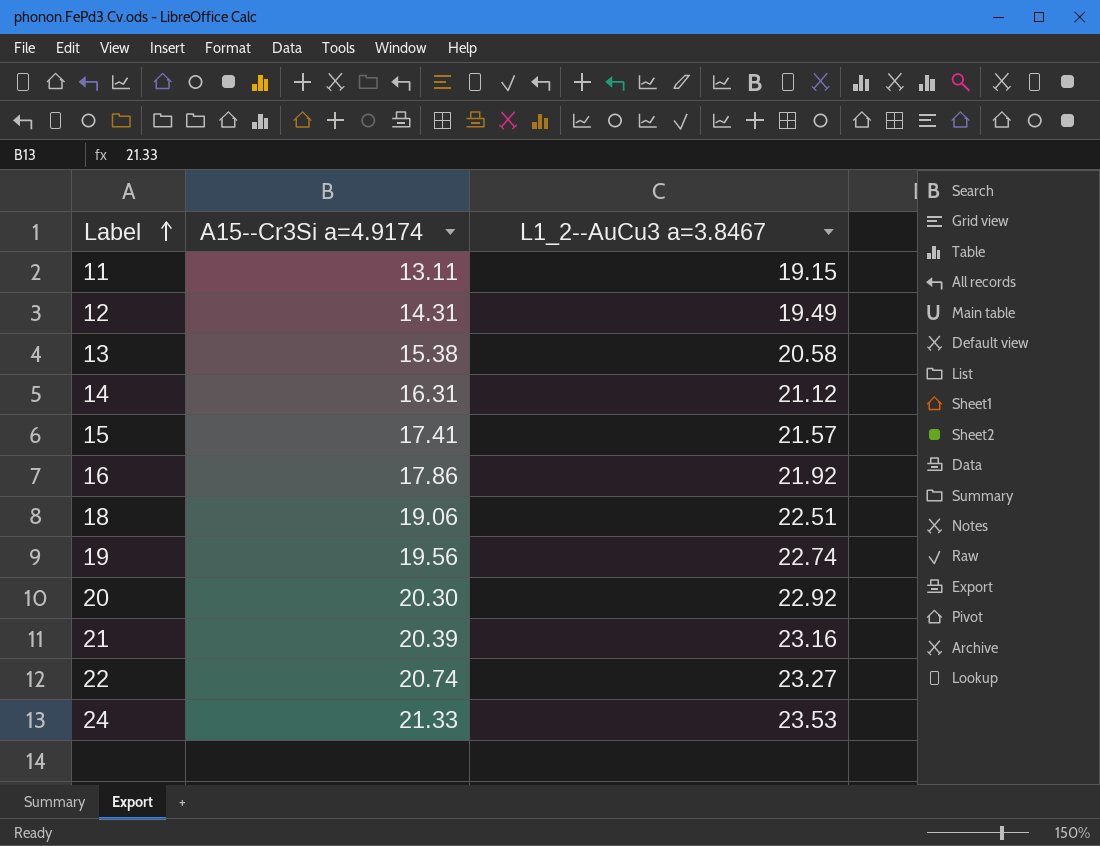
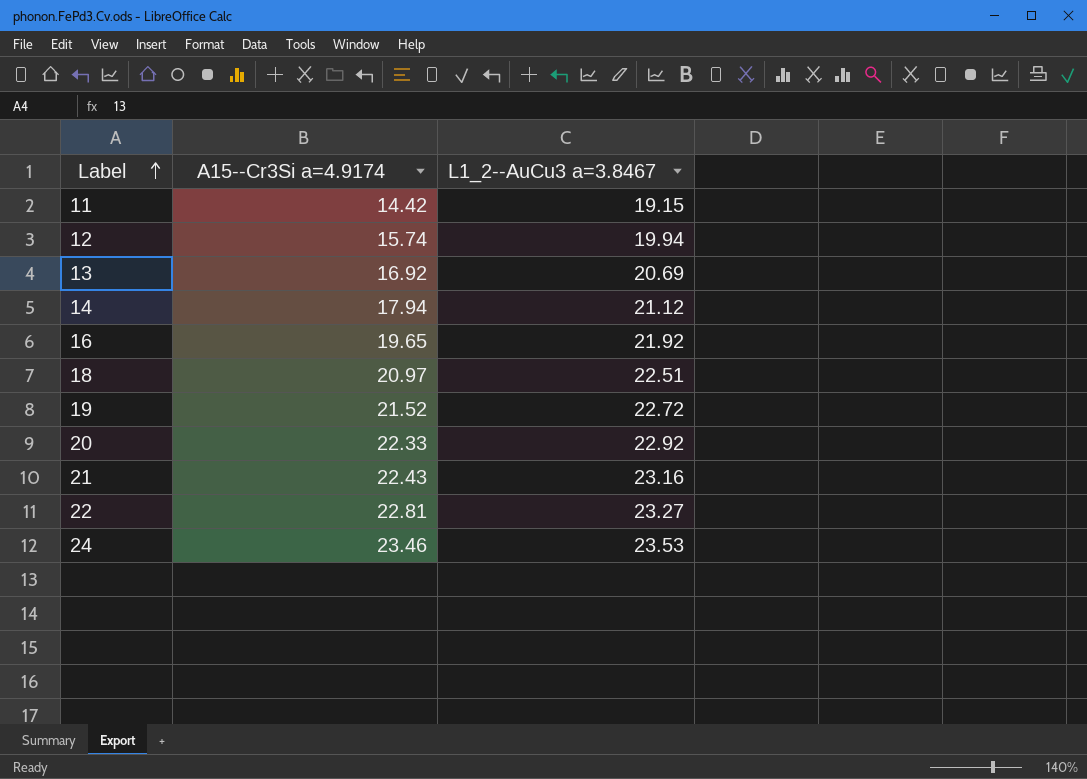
row 15: 17.41 | 21.57 -> none
11 | A15--Cr3Si a=4.9174: 13.11 -> 14.42
12 | A15--Cr3Si a=4.9174: 14.31 -> 15.74
12 | L1_2--AuCu3 a=3.8467: 19.49 -> 19.94
13 | A15--Cr3Si a=4.9174: 15.38 -> 16.92
13 | L1_2--AuCu3 a=3.8467: 20.58 -> 20.69
14 | A15--Cr3Si a=4.9174: 16.31 -> 17.94
16 | A15--Cr3Si a=4.9174: 17.86 -> 19.65
18 | A15--Cr3Si a=4.9174: 19.06 -> 20.97
19 | A15--Cr3Si a=4.9174: 19.56 -> 21.52
19 | L1_2--AuCu3 a=3.8467: 22.74 -> 22.72
20 | A15--Cr3Si a=4.9174: 20.30 -> 22.33
21 | A15--Cr3Si a=4.9174: 20.39 -> 22.43
22 | A15--Cr3Si a=4.9174: 20.74 -> 22.81
24 | A15--Cr3Si a=4.9174: 21.33 -> 23.46

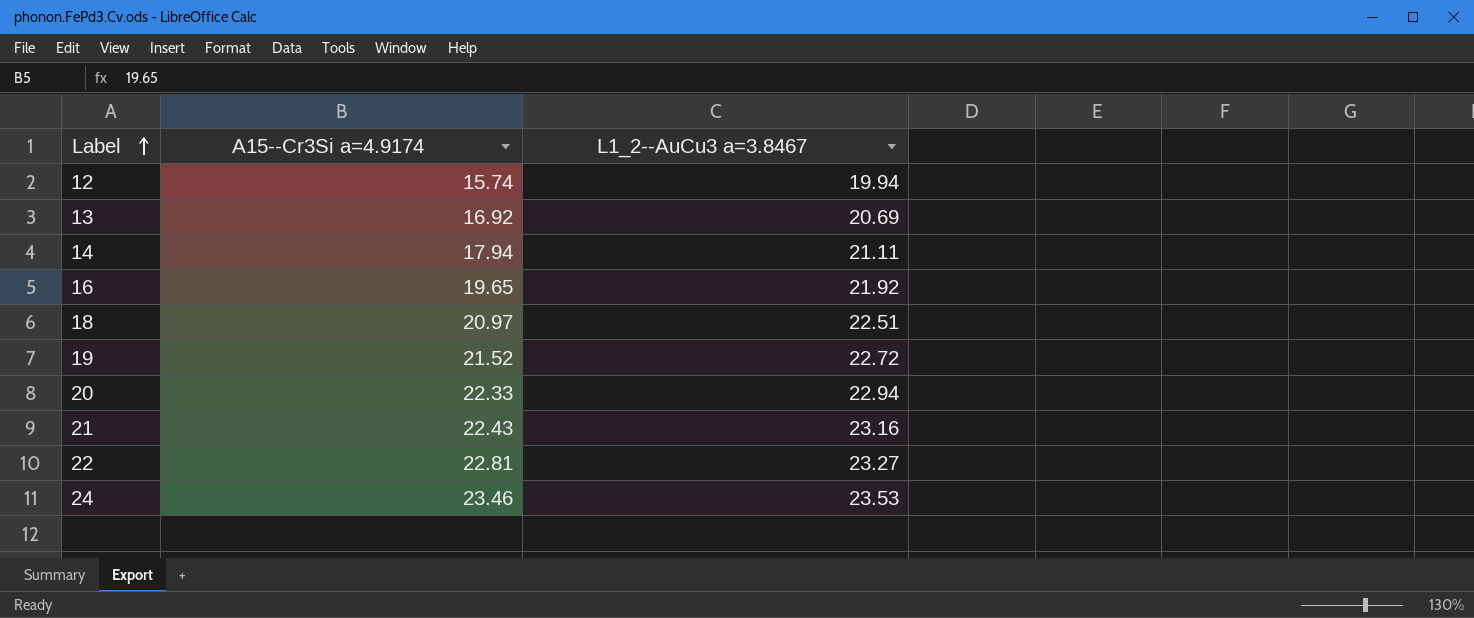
row 11: 14.42 | 19.15 -> none
14 | L1_2--AuCu3 a=3.8467: 21.12 -> 21.11
20 | L1_2--AuCu3 a=3.8467: 22.92 -> 22.94

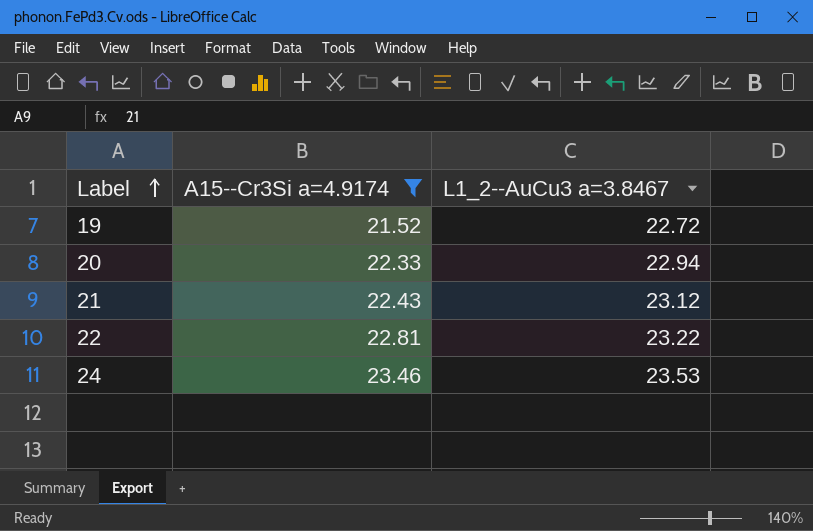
filter: none -> A15--Cr3Si a=4.9174 >= 21.52
21 | L1_2--AuCu3 a=3.8467: 23.16 -> 23.12
22 | L1_2--AuCu3 a=3.8467: 23.27 -> 23.22

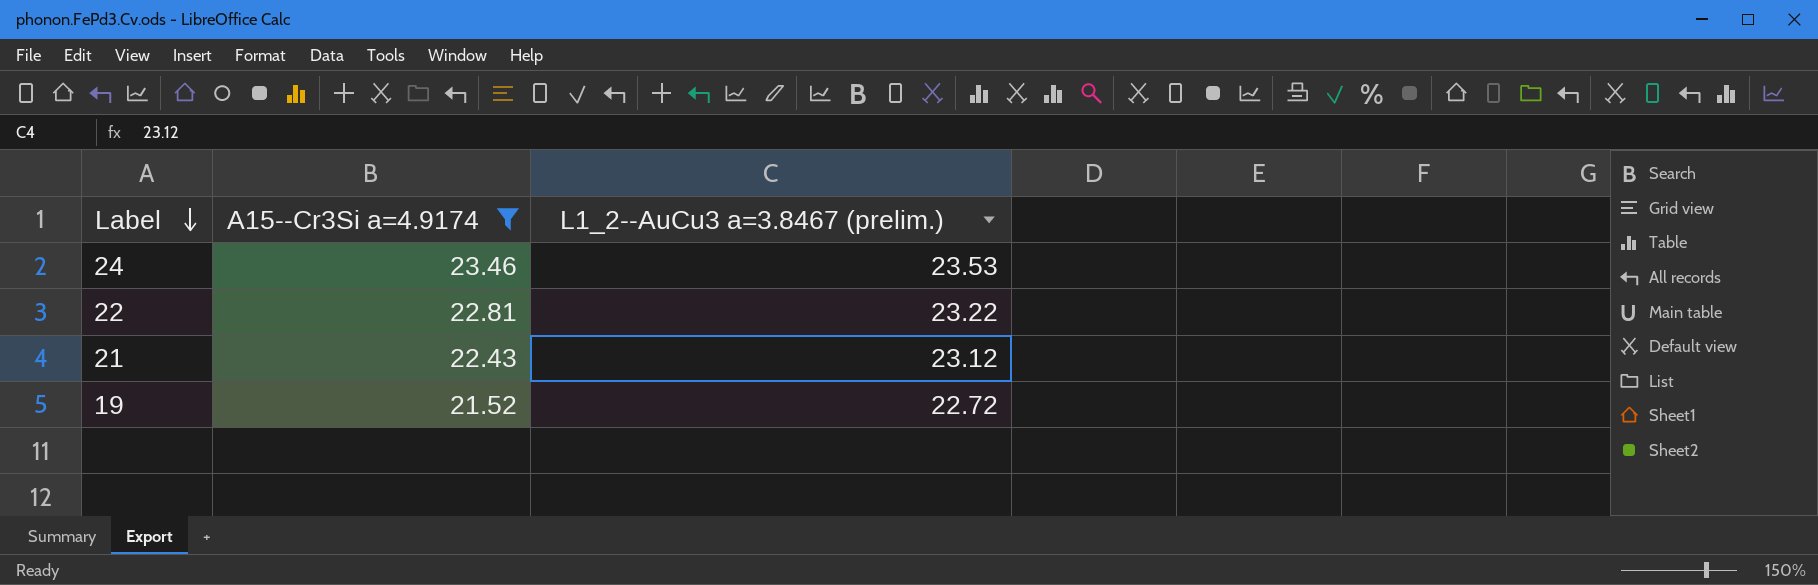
row order: Label ascending -> Label descending
column name: L1_2--AuCu3 a=3.8467 -> L1_2--AuCu3 a=3.8467 (prelim.)
row 20: 22.33 | 22.94 -> none

